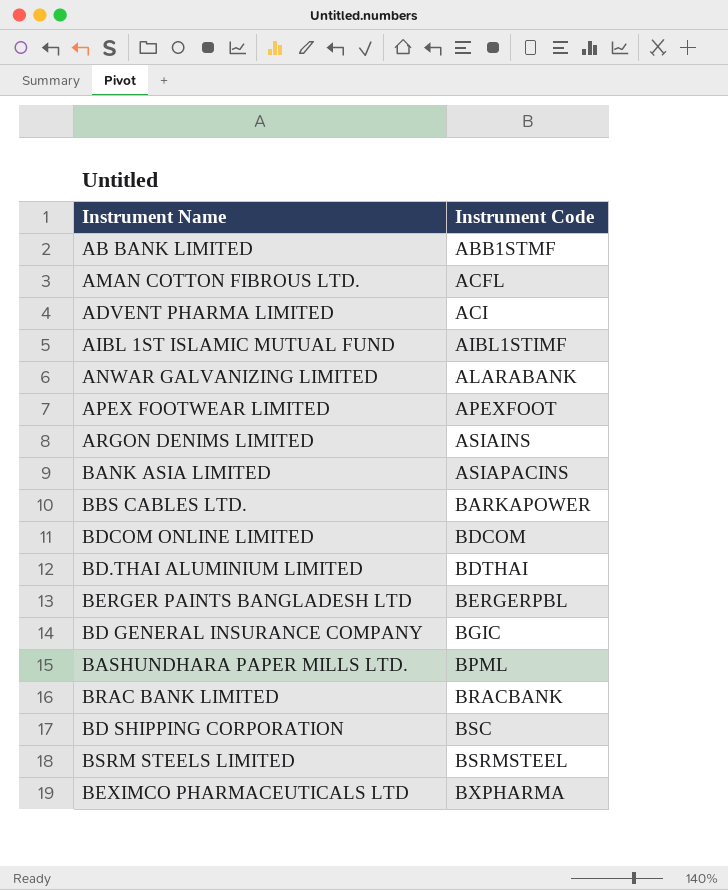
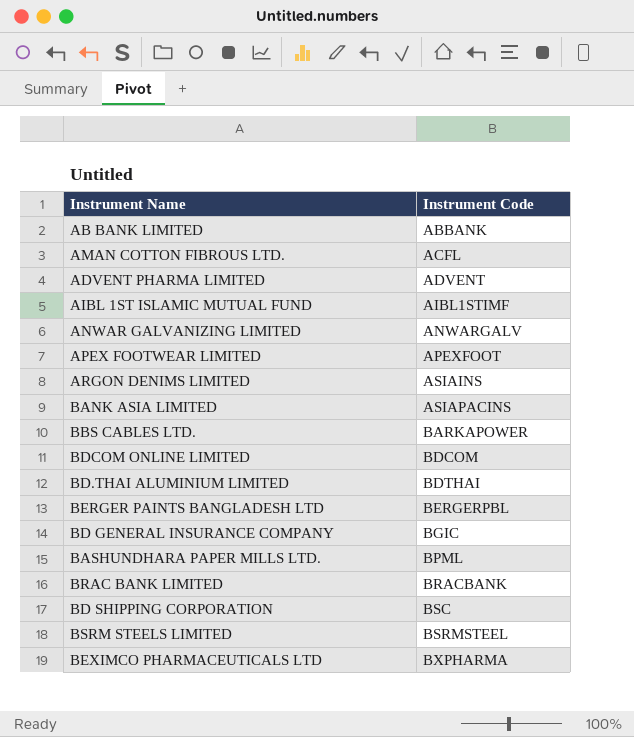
AB BANK LIMITED | Instrument Code: ABB1STMF -> ABBANK
ADVENT PHARMA LIMITED | Instrument Code: ACI -> ADVENT
ANWAR GALVANIZING LIMITED | Instrument Code: ALARABANK -> ANWARGALV

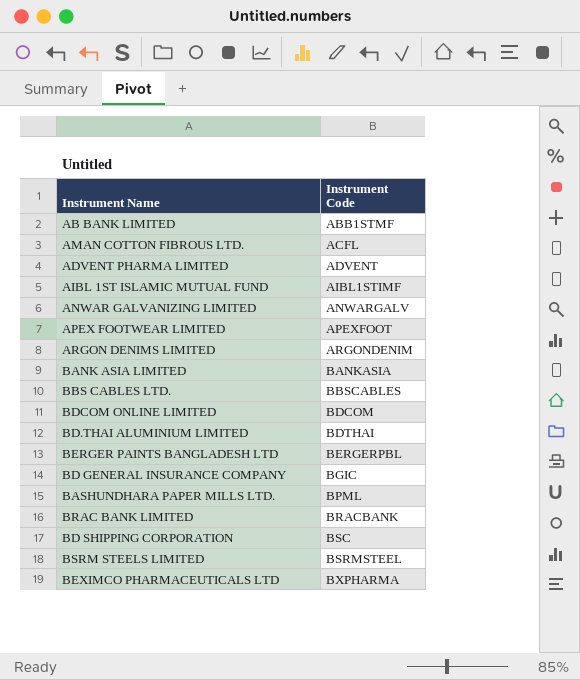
AB BANK LIMITED | Instrument Code: ABBANK -> ABB1STMF
ARGON DENIMS LIMITED | Instrument Code: ASIAINS -> ARGONDENIM
BANK ASIA LIMITED | Instrument Code: ASIAPACINS -> BANKASIA
BBS CABLES LTD. | Instrument Code: BARKAPOWER -> BBSCABLES

